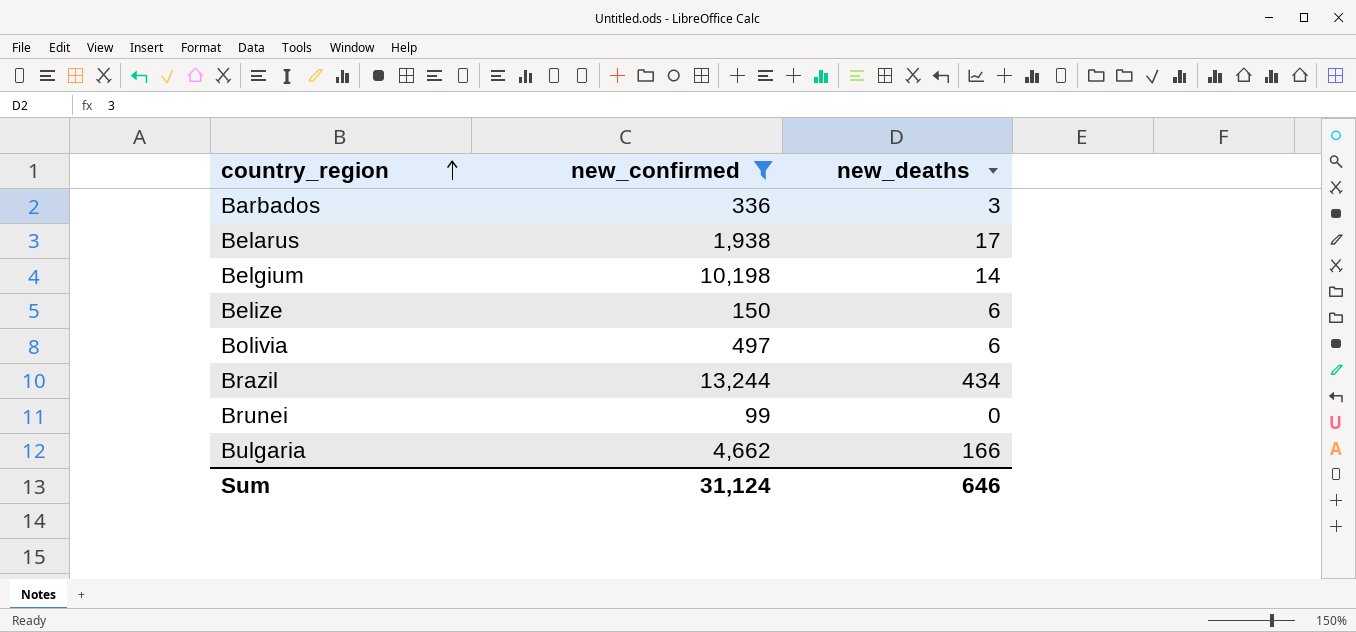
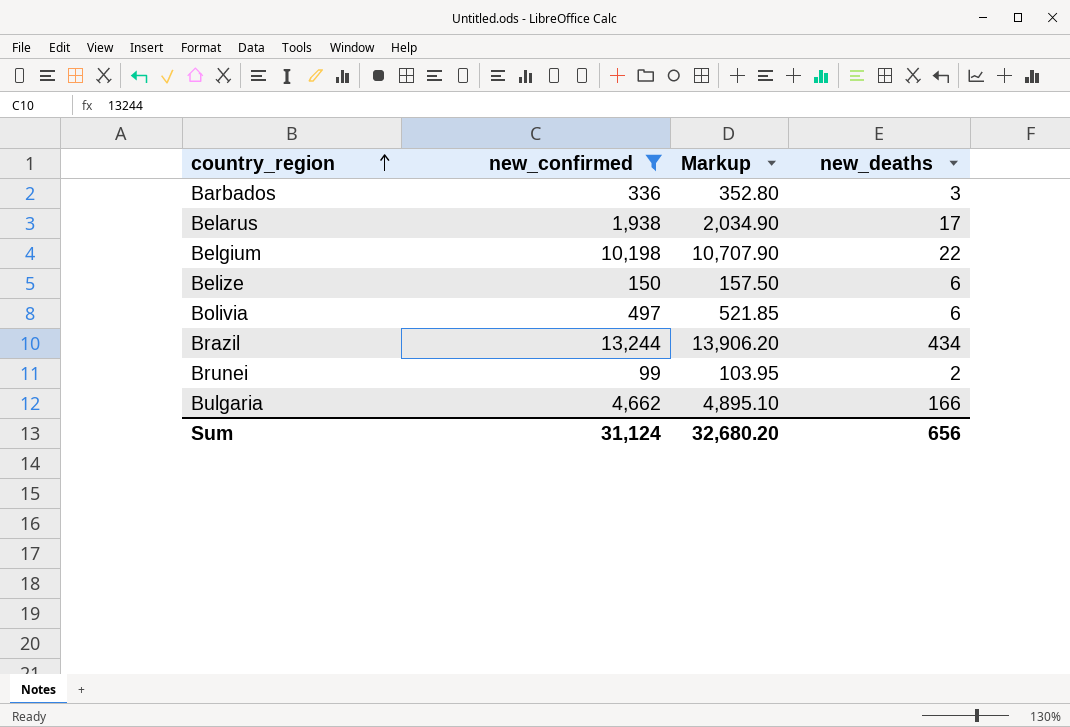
column Markup | formula: none -> [new_confirmed] * 1.05
Belgium | new_deaths: 14 -> 22
Brunei | new_deaths: 0 -> 2
Sum | new_deaths: 646 -> 656

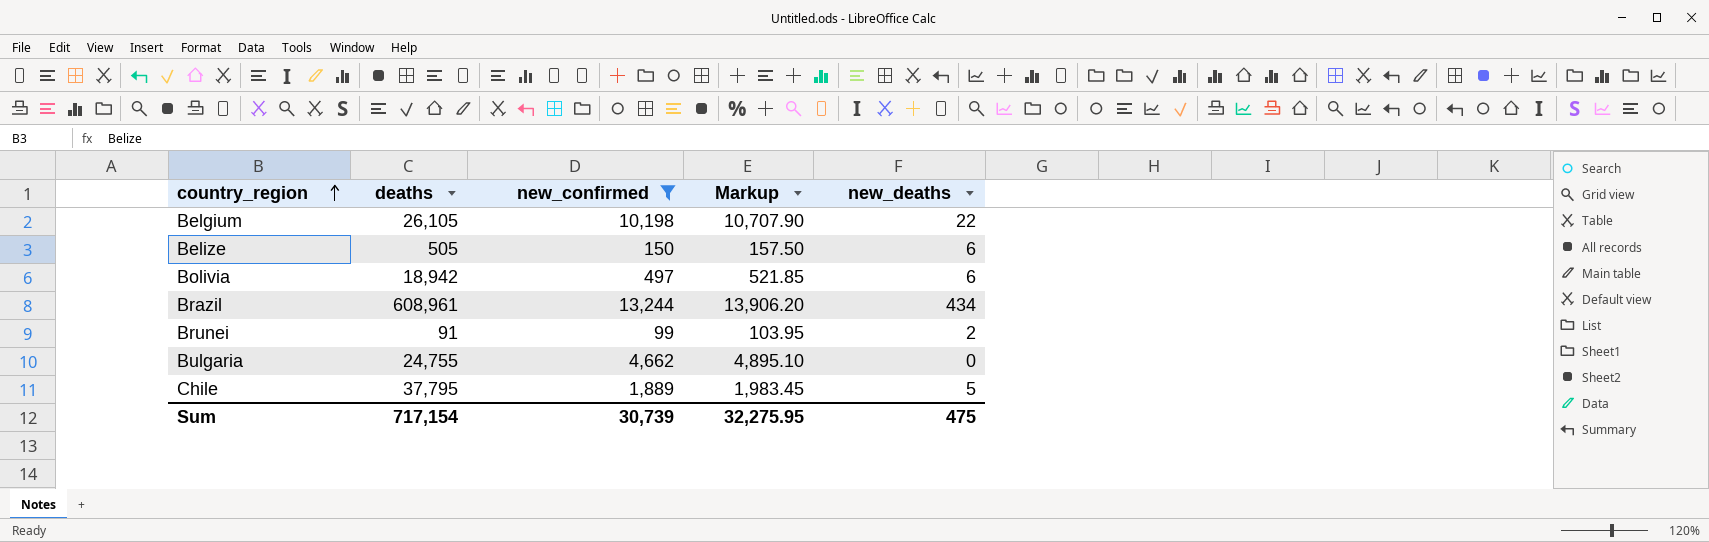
column deaths | position: none -> 2
row Barbados: 336 | 352.80 | 3 -> none
row Belarus: 1,938 | 2,034.90 | 17 -> none
Bulgaria | new_deaths: 166 -> 0
row Chile: none -> 37,795 | 1,889 | 1,983.45 | 5
Sum | new_confirmed: 31,124 -> 30,739
Sum | Markup: 32,680.20 -> 32,275.95
Sum | new_deaths: 656 -> 475

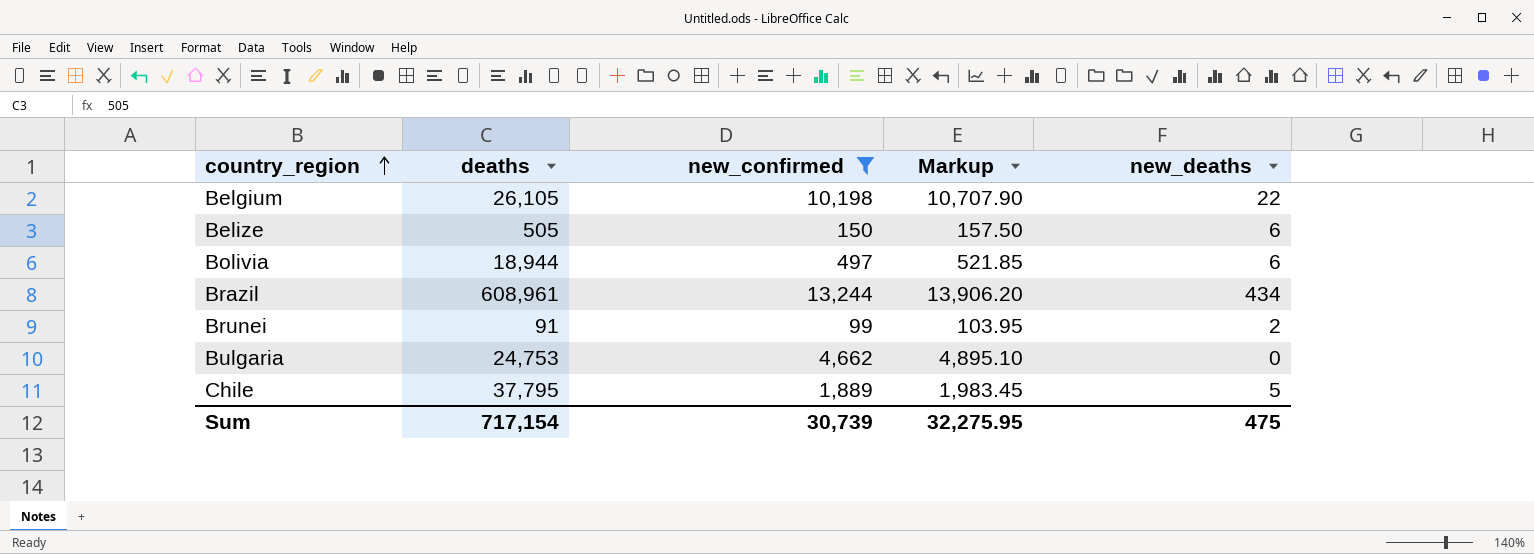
Bolivia | deaths: 18,942 -> 18,944
Bulgaria | deaths: 24,755 -> 24,753

